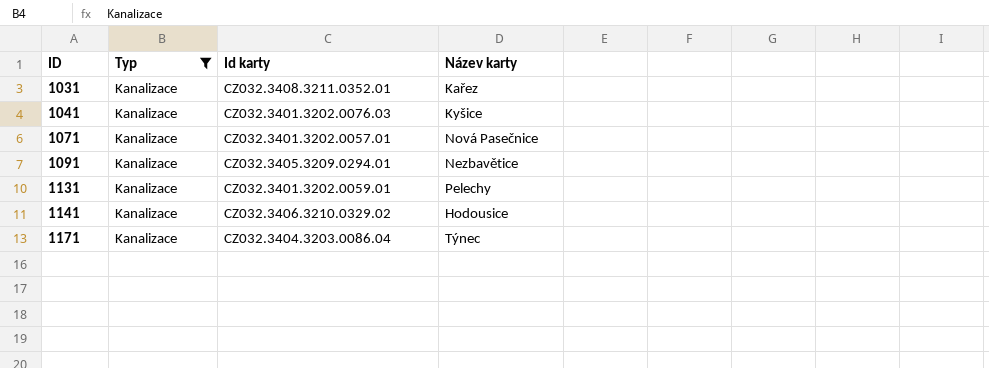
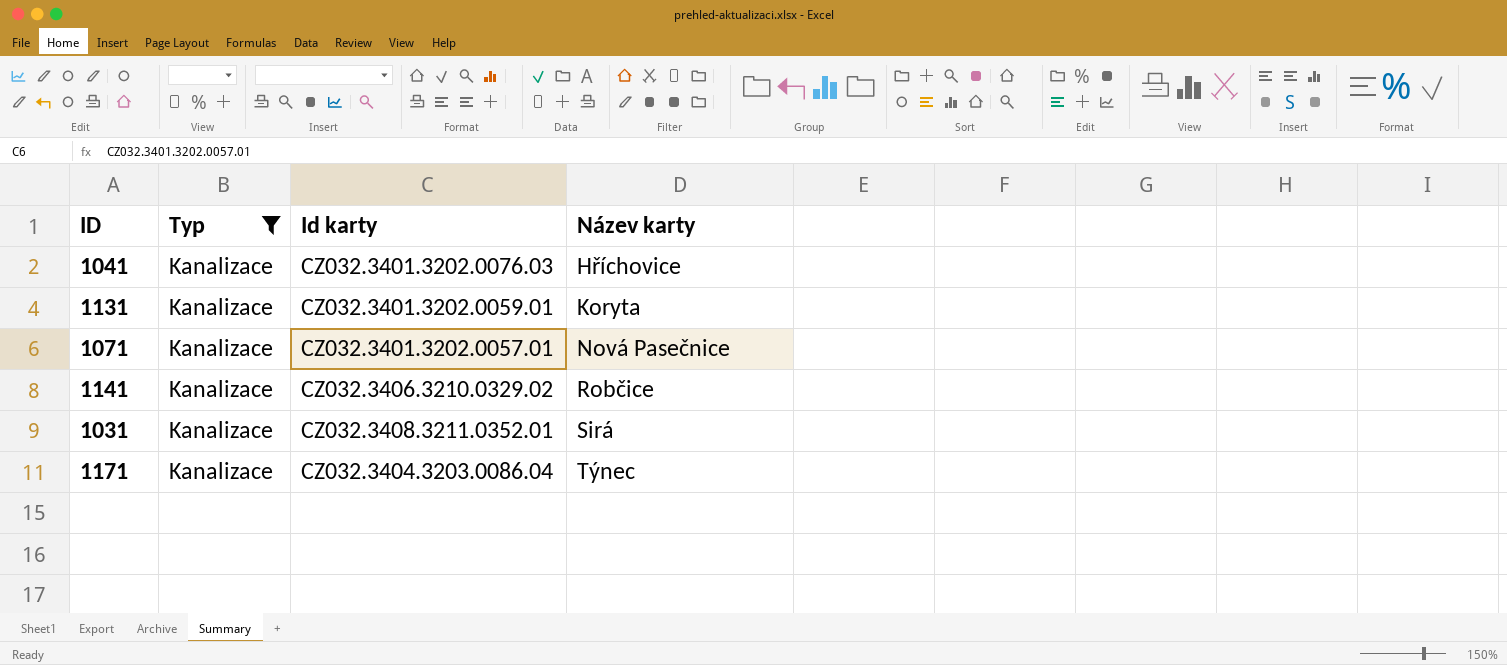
row order: ID ascending -> Název karty ascending
row 1091: Kanalizace | CZ032.3405.3209.0294.01 | Nezbavětice -> none
1041 | Název karty: Kyšice -> Hříchovice
1131 | Název karty: Pelechy -> Koryta
1141 | Název karty: Hodousice -> Robčice
1031 | Název karty: Kařez -> Sirá

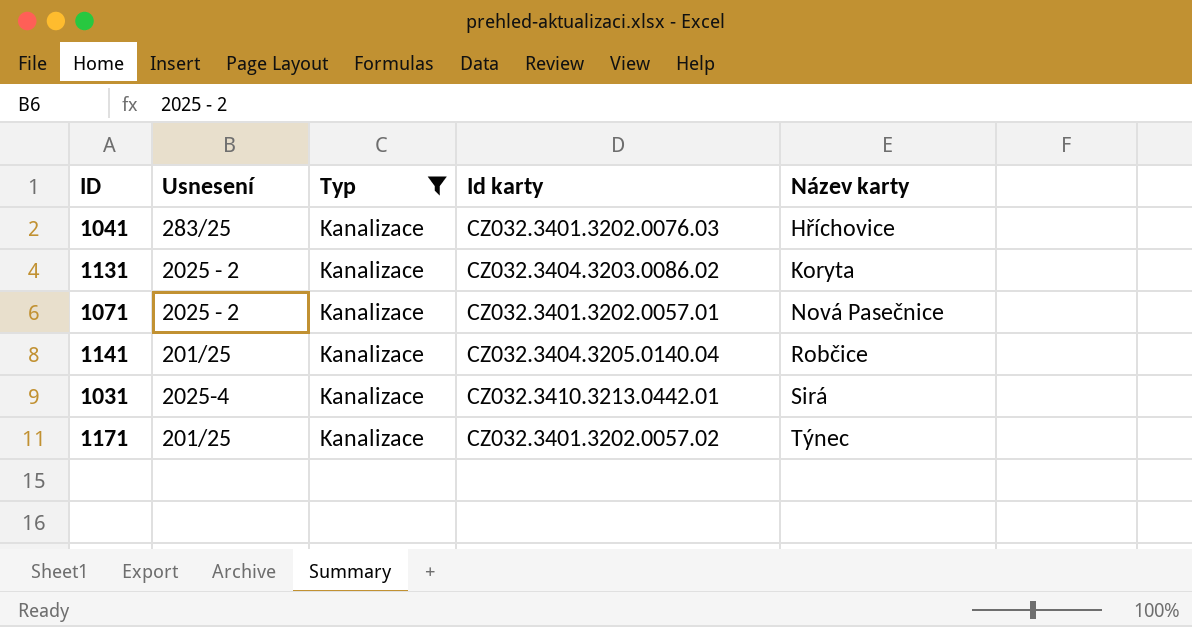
column Usnesení | position: none -> 2
1131 | Id karty: CZ032.3401.3202.0059.01 -> CZ032.3404.3203.0086.02
1141 | Id karty: CZ032.3406.3210.0329.02 -> CZ032.3404.3205.0140.04
1031 | Id karty: CZ032.3408.3211.0352.01 -> CZ032.3410.3213.0442.01
1171 | Id karty: CZ032.3404.3203.0086.04 -> CZ032.3401.3202.0057.02

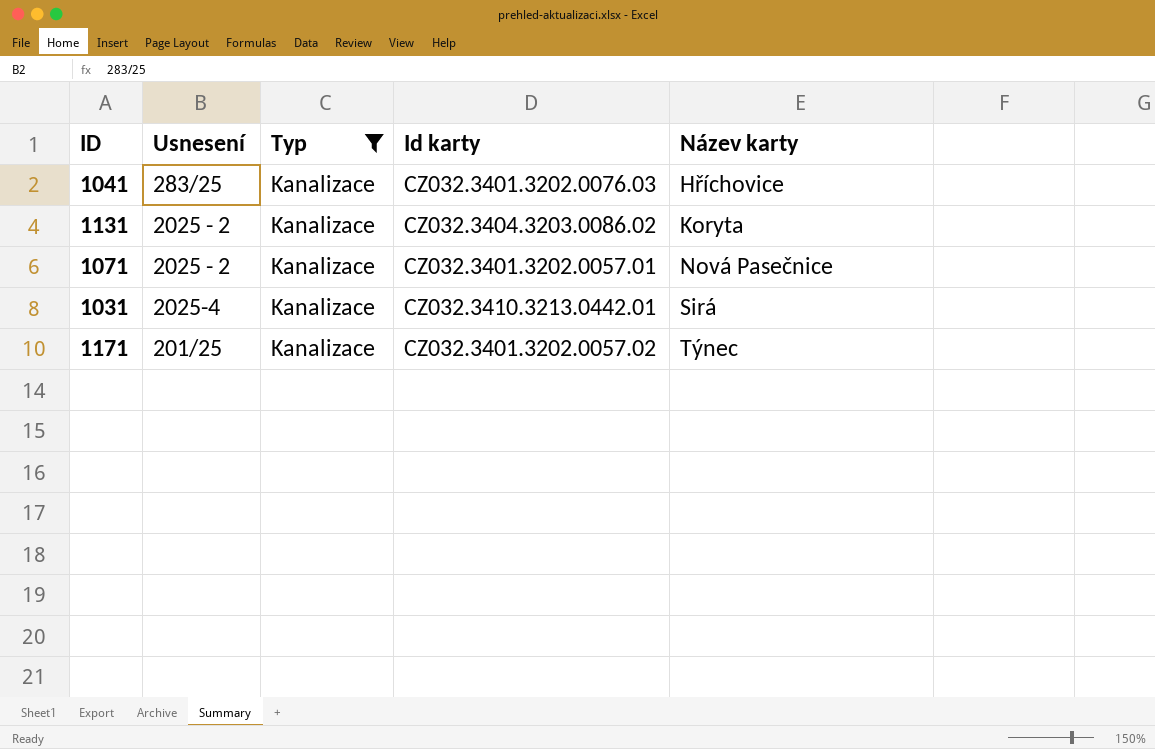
row 1141: 201/25 | Kanalizace | CZ032.3404.3205.0140.04 | Robčice -> none

